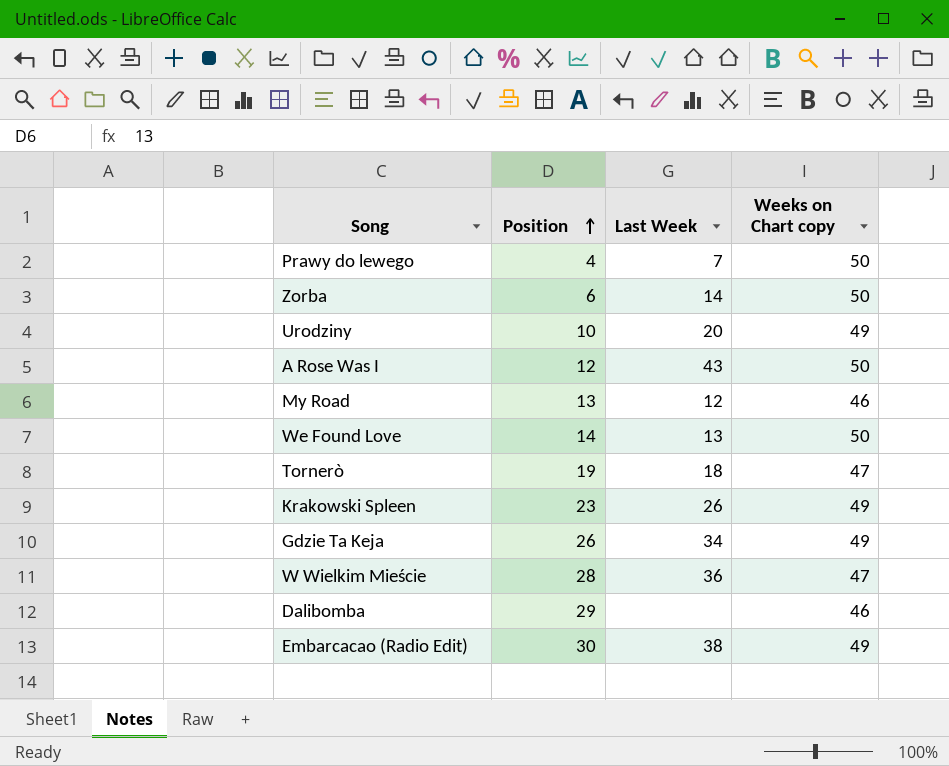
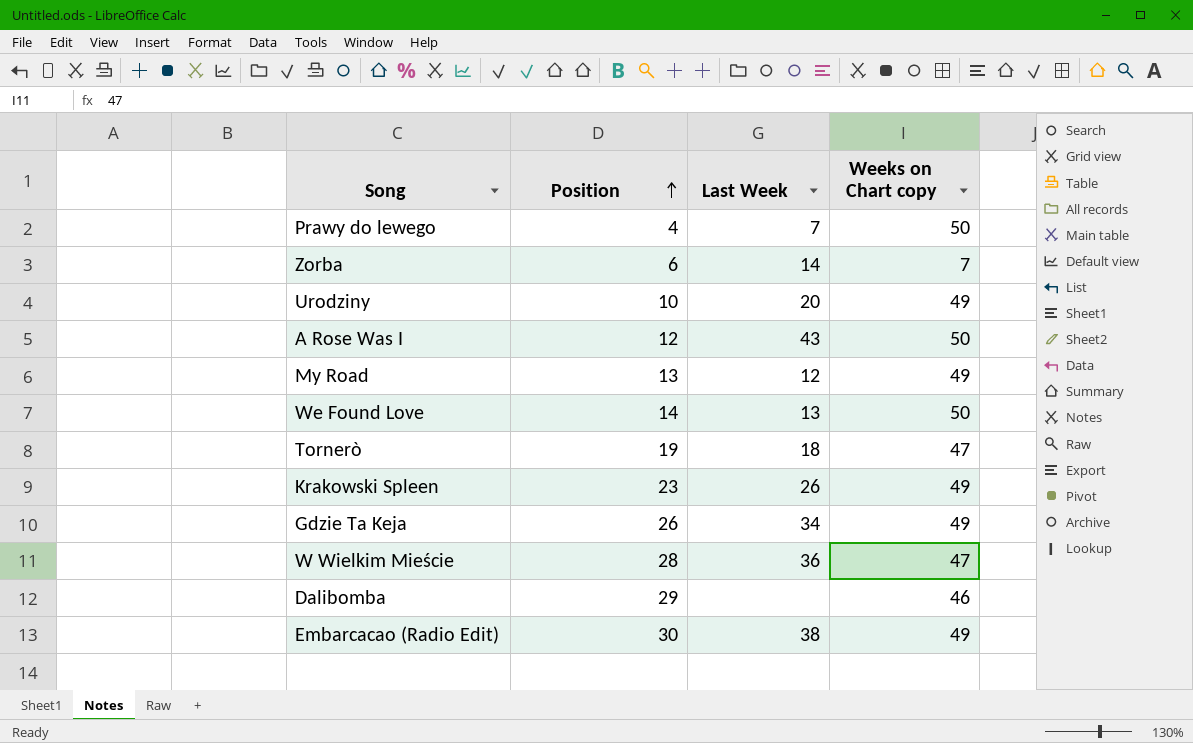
Zorba | Weeks on Chart copy: 50 -> 7
My Road | Weeks on Chart copy: 46 -> 49

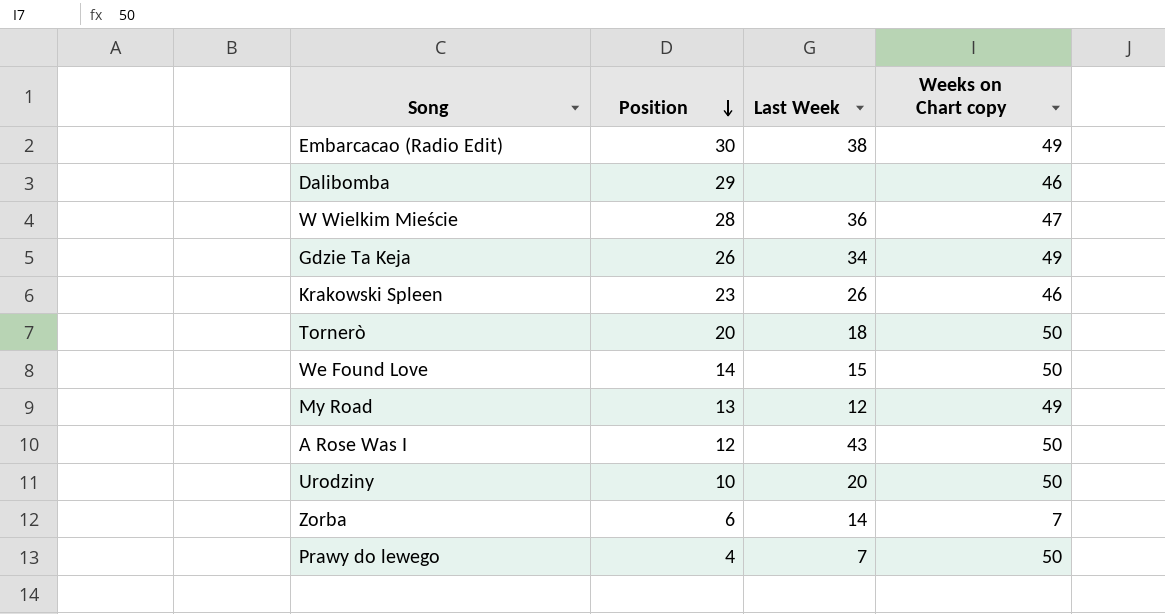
row order: Position ascending -> Position descending
Krakowski Spleen | Weeks on Chart copy: 49 -> 46
Tornerò | Position: 19 -> 20
Tornerò | Weeks on Chart copy: 47 -> 50
We Found Love | Last Week: 13 -> 15
Urodziny | Weeks on Chart copy: 49 -> 50

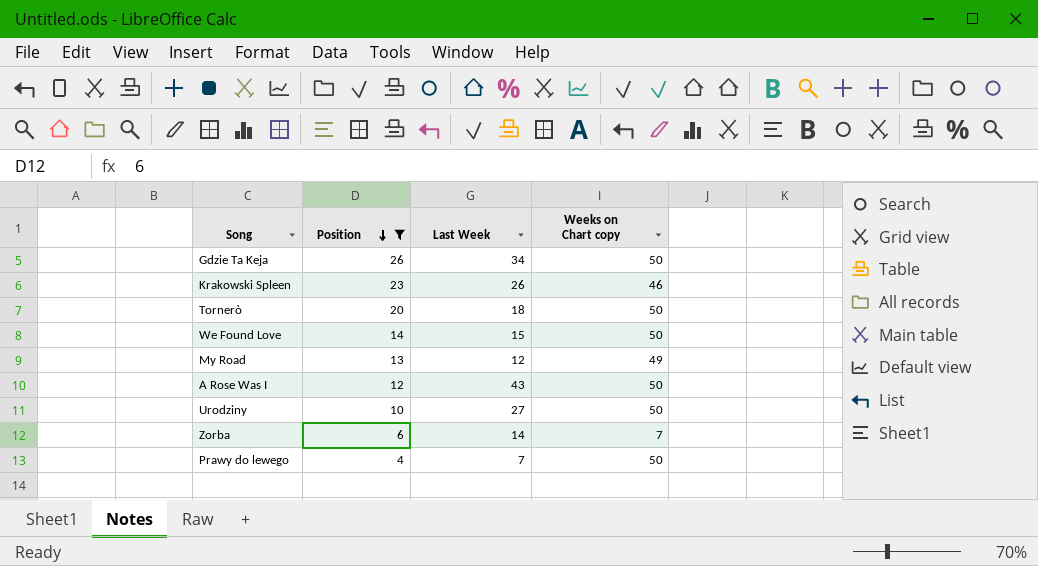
filter: none -> Position <= 26
Gdzie Ta Keja | Weeks on Chart copy: 49 -> 50
Urodziny | Last Week: 20 -> 27

